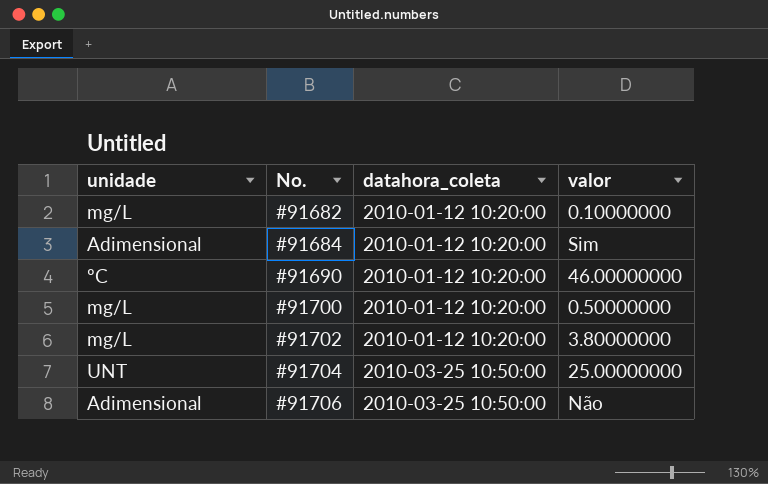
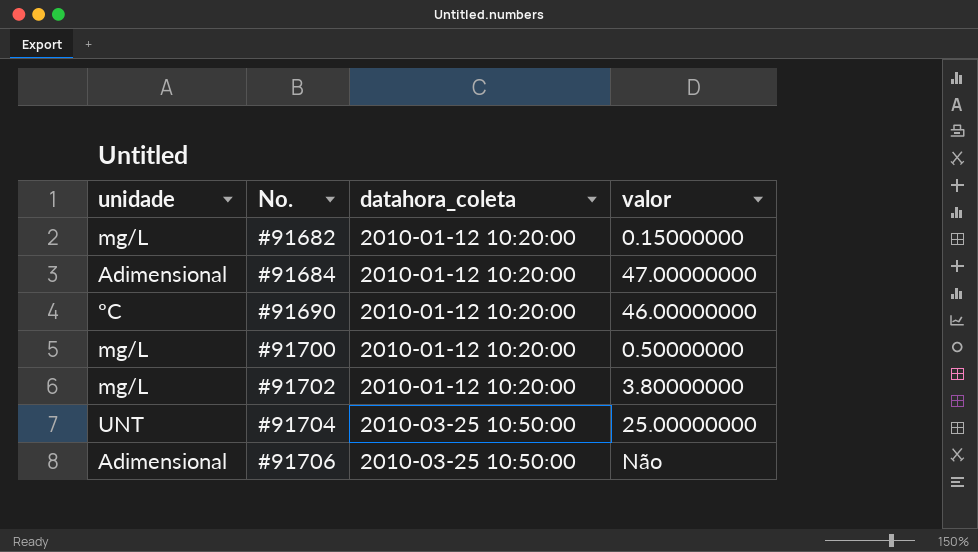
#91682 | valor: 0.10000000 -> 0.15000000
#91684 | valor: Sim -> 47.00000000

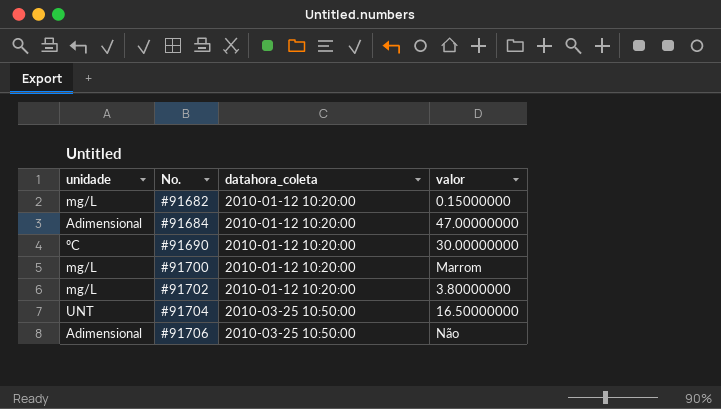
#91690 | valor: 46.00000000 -> 30.00000000
#91700 | valor: 0.50000000 -> Marrom
#91704 | valor: 25.00000000 -> 16.50000000

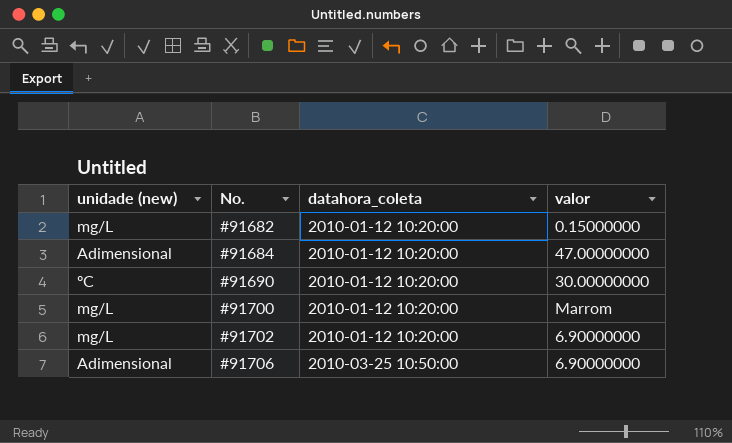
column name: unidade -> unidade (new)
row #91704: UNT | 2010-03-25 10:50:00 | 16.50000000 -> none
#91702 | valor: 3.80000000 -> 6.90000000
#91706 | valor: Não -> 6.90000000

